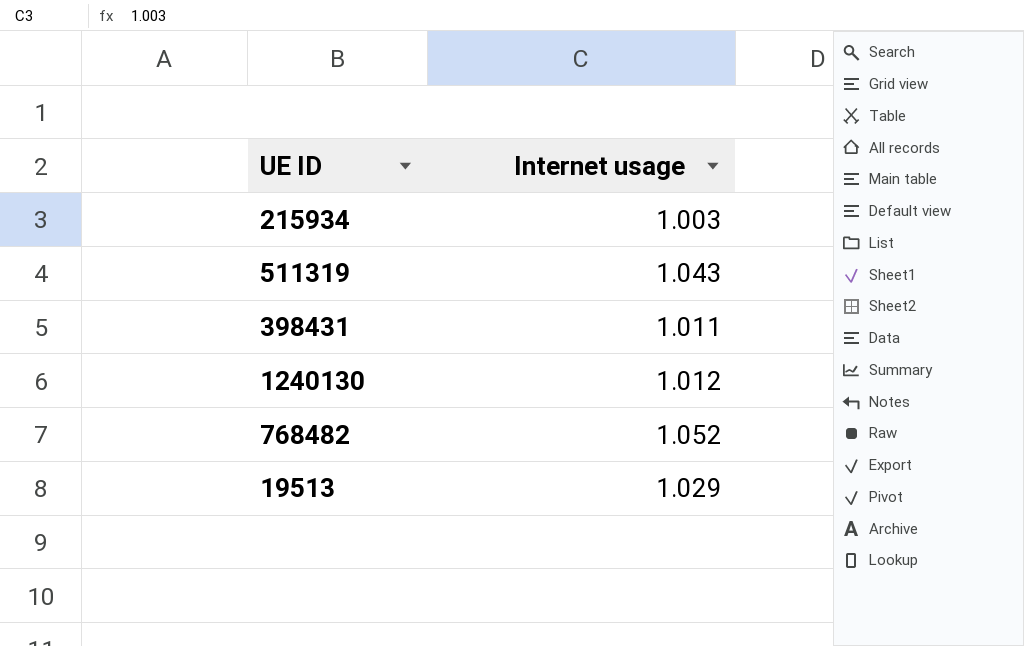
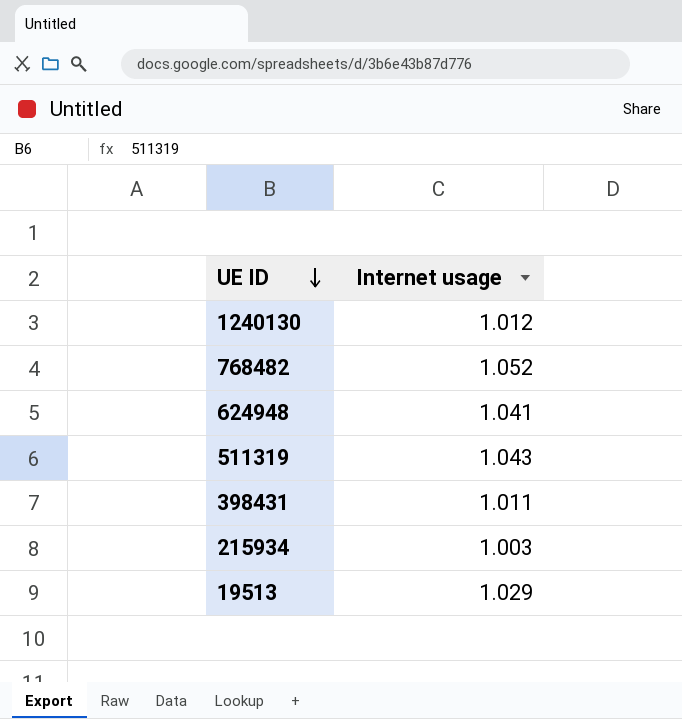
row order: none -> UE ID descending
row 624948: none -> 1.041

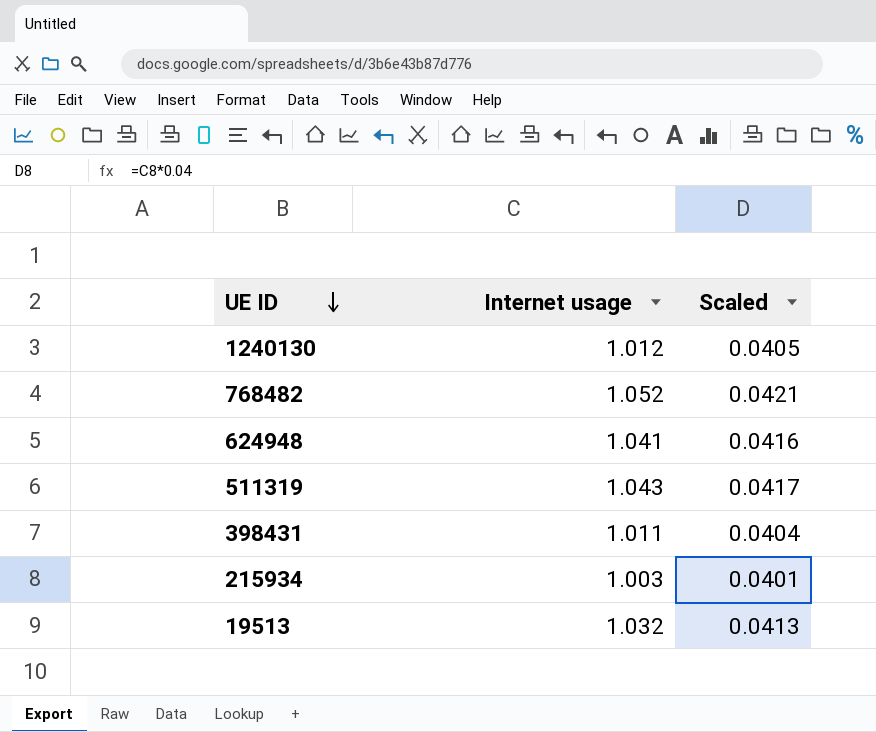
column Scaled | formula: none -> [Internet usage] * 0.04
19513 | Internet usage: 1.029 -> 1.032

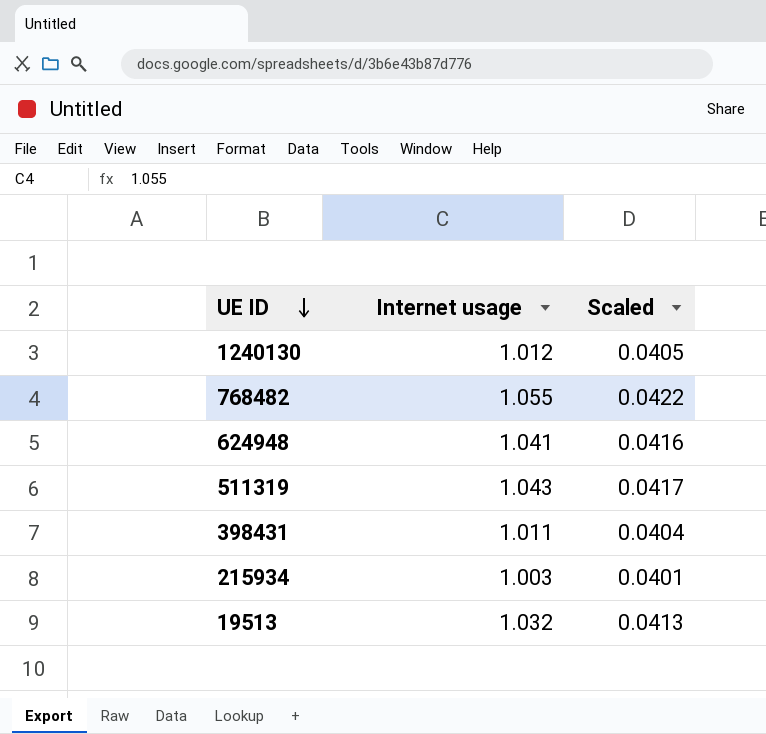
768482 | Internet usage: 1.052 -> 1.055
768482 | Scaled: 0.0421 -> 0.0422

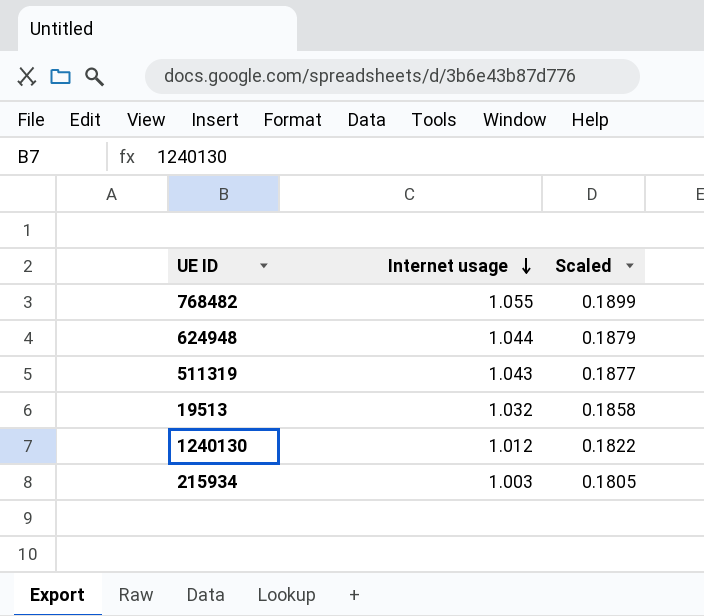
row order: UE ID descending -> Internet usage descending
column Scaled | formula: [Internet usage] * 0.04 -> [Internet usage] * 0.18
row 398431: 1.011 | 0.0404 -> none
624948 | Internet usage: 1.041 -> 1.044

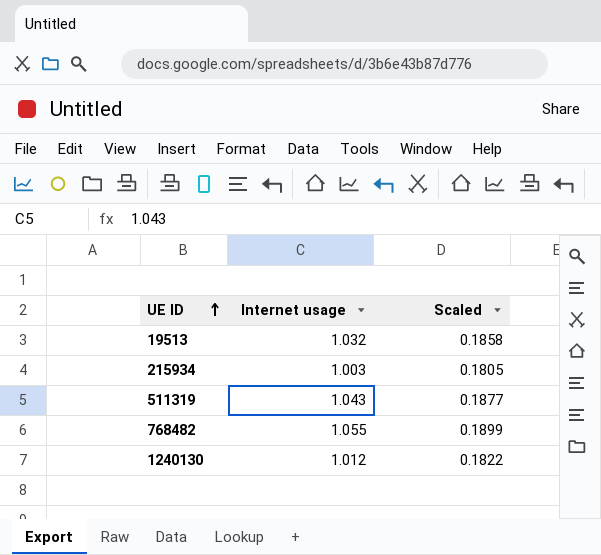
row order: Internet usage descending -> UE ID ascending
row 624948: 1.044 | 0.1879 -> none

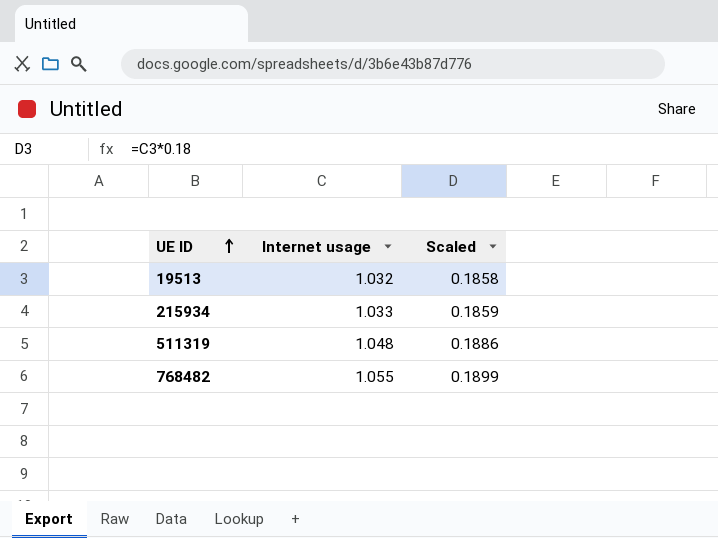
row 1240130: 1.012 | 0.1822 -> none
215934 | Internet usage: 1.003 -> 1.033
215934 | Scaled: 0.1805 -> 0.1859
511319 | Internet usage: 1.043 -> 1.048
511319 | Scaled: 0.1877 -> 0.1886

